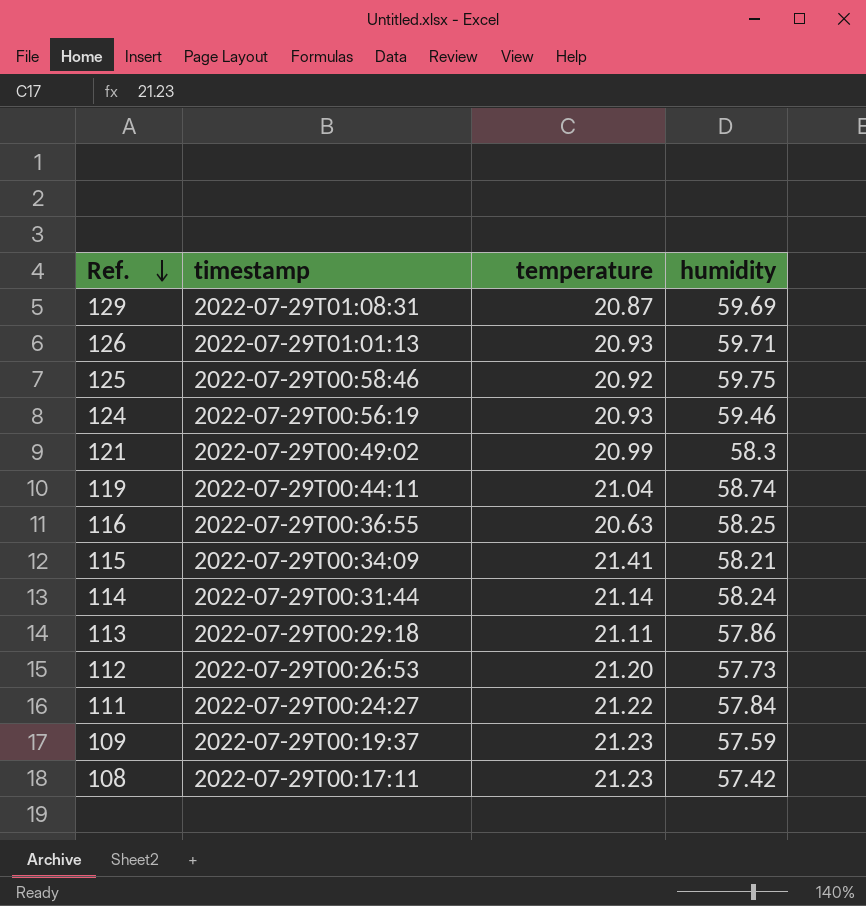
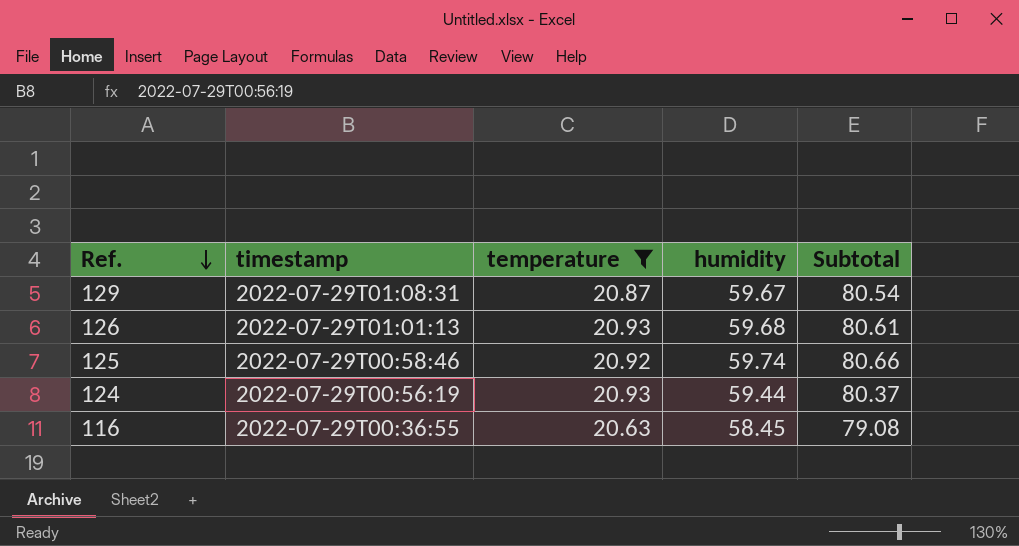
filter: none -> temperature <= 20.93
column Subtotal | formula: none -> [temperature] + [humidity]
129 | humidity: 59.69 -> 59.67
126 | humidity: 59.71 -> 59.68
125 | humidity: 59.75 -> 59.74
124 | humidity: 59.46 -> 59.44
116 | humidity: 58.25 -> 58.45

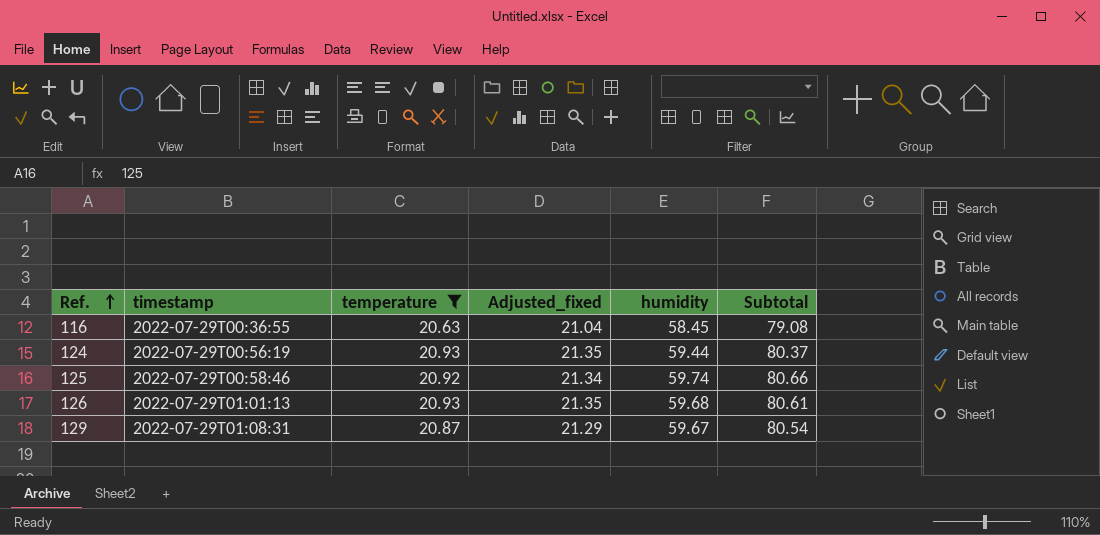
row order: Ref. descending -> Ref. ascending
column Adjusted_fixed | formula: none -> [temperature] * 1.02

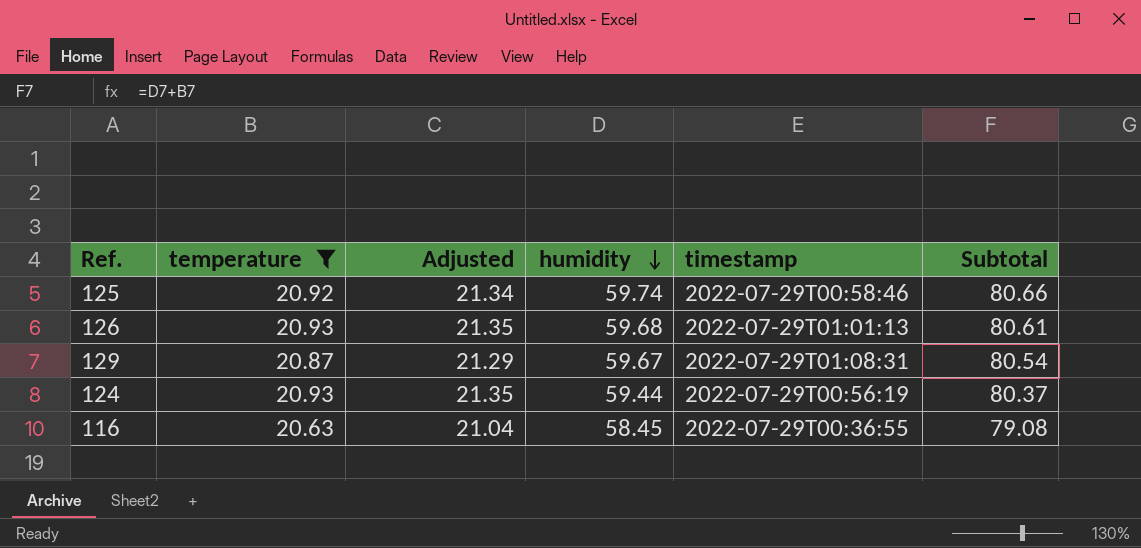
row order: Ref. ascending -> humidity descending
column name: Adjusted_fixed -> Adjusted
column timestamp | position: 2 -> 5

